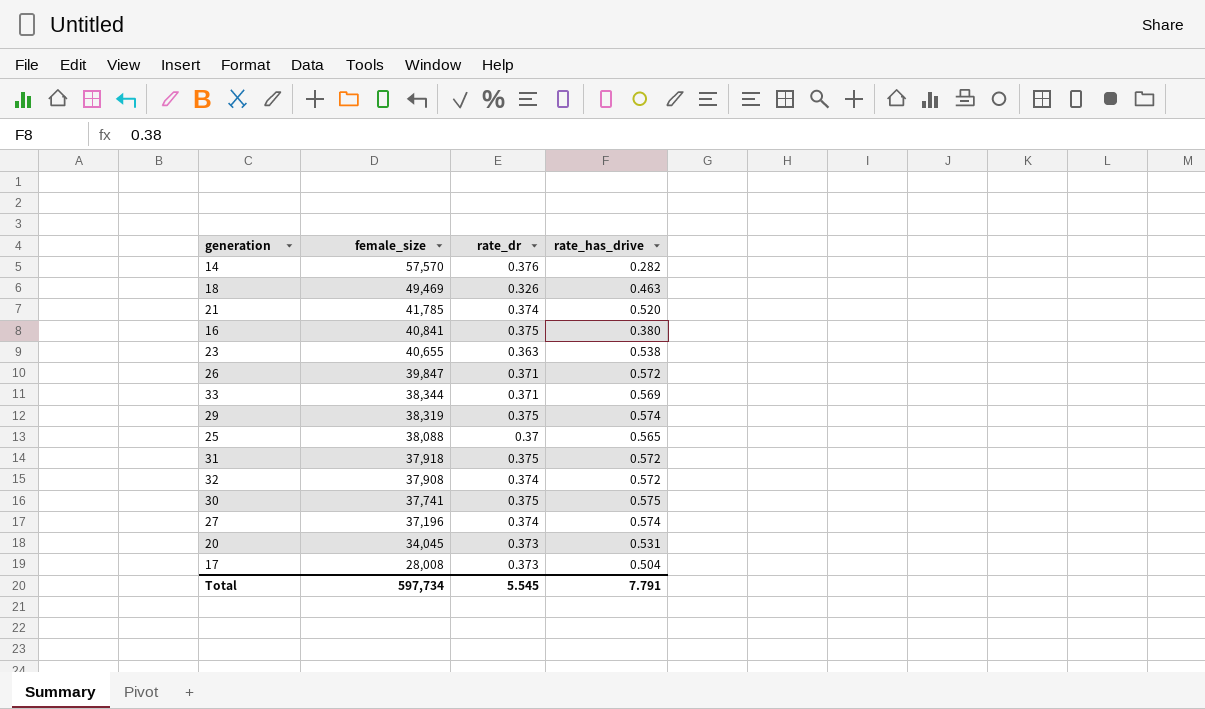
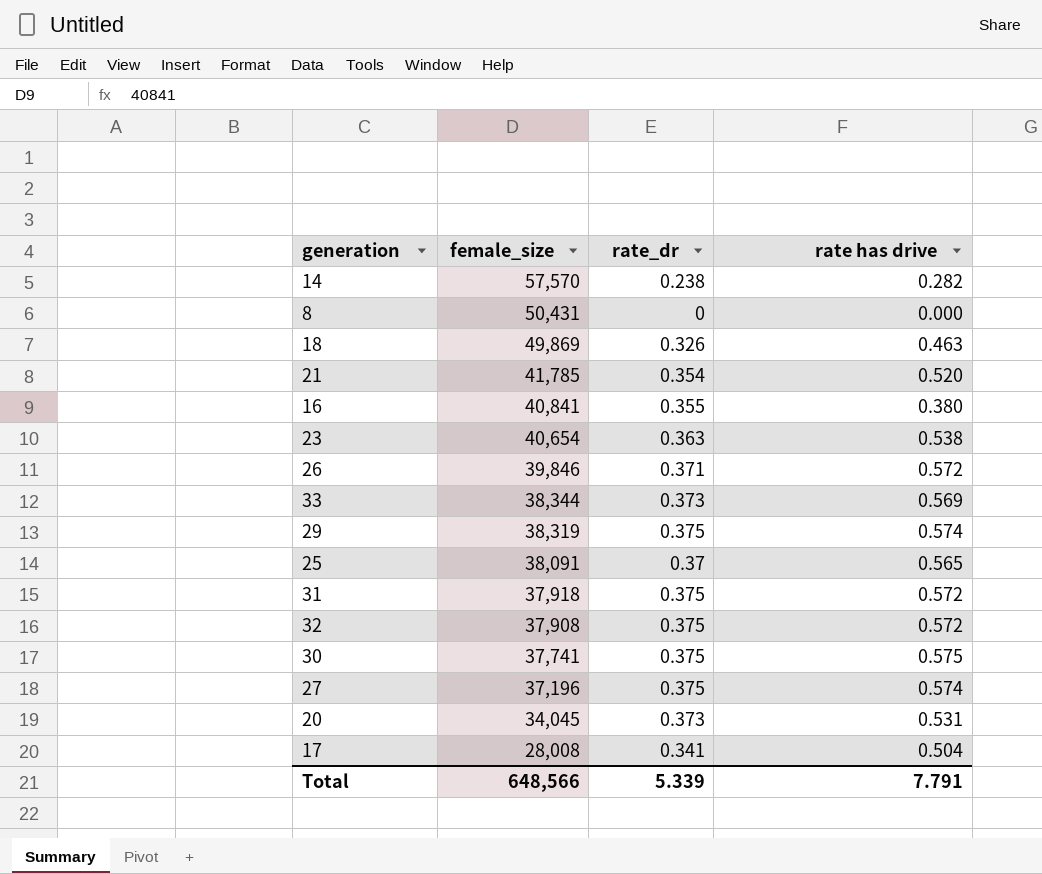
column name: rate_has_drive -> rate has drive
14 | rate_dr: 0.376 -> 0.238
row 8: none -> 50,431 | 0 | 0.000
18 | female_size: 49,469 -> 49,869
21 | rate_dr: 0.374 -> 0.354
16 | rate_dr: 0.375 -> 0.355
23 | female_size: 40,655 -> 40,654
26 | female_size: 39,847 -> 39,846
33 | rate_dr: 0.371 -> 0.373
25 | female_size: 38,088 -> 38,091
32 | rate_dr: 0.374 -> 0.375
27 | rate_dr: 0.374 -> 0.375
17 | rate_dr: 0.373 -> 0.341
Total | female_size: 597,734 -> 648,566
Total | rate_dr: 5.545 -> 5.339

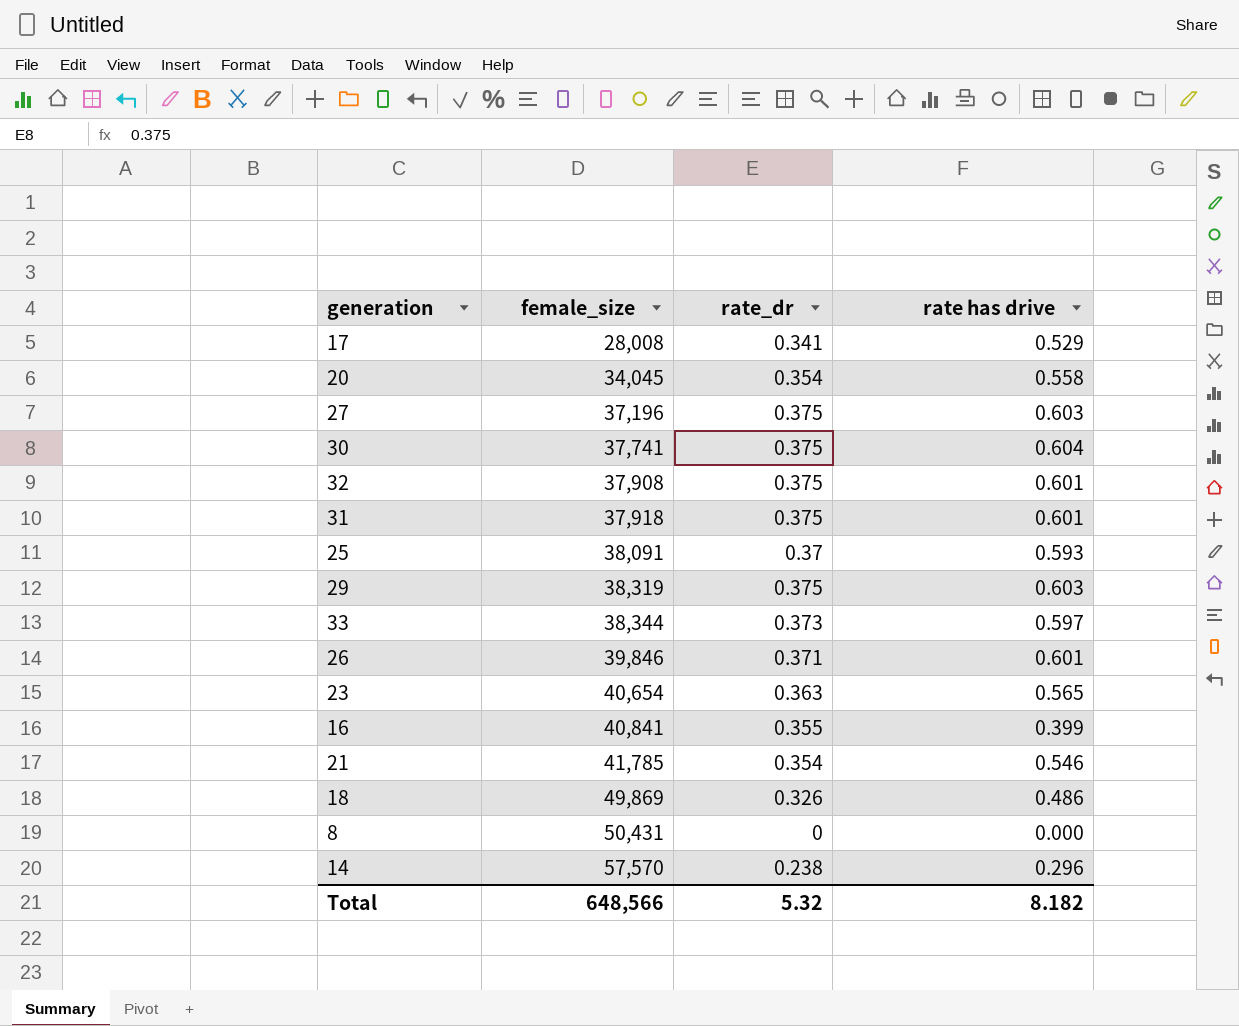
row order: female_size descending -> female_size ascending
17 | rate has drive: 0.504 -> 0.529
20 | rate_dr: 0.373 -> 0.354
20 | rate has drive: 0.531 -> 0.558
27 | rate has drive: 0.574 -> 0.603
30 | rate has drive: 0.575 -> 0.604
32 | rate has drive: 0.572 -> 0.601
31 | rate has drive: 0.572 -> 0.601
25 | rate has drive: 0.565 -> 0.593
29 | rate has drive: 0.574 -> 0.603
33 | rate has drive: 0.569 -> 0.597
26 | rate has drive: 0.572 -> 0.601
23 | rate has drive: 0.538 -> 0.565
16 | rate has drive: 0.380 -> 0.399
21 | rate has drive: 0.520 -> 0.546
18 | rate has drive: 0.463 -> 0.486
14 | rate has drive: 0.282 -> 0.296
Total | rate_dr: 5.339 -> 5.32
Total | rate has drive: 7.791 -> 8.182

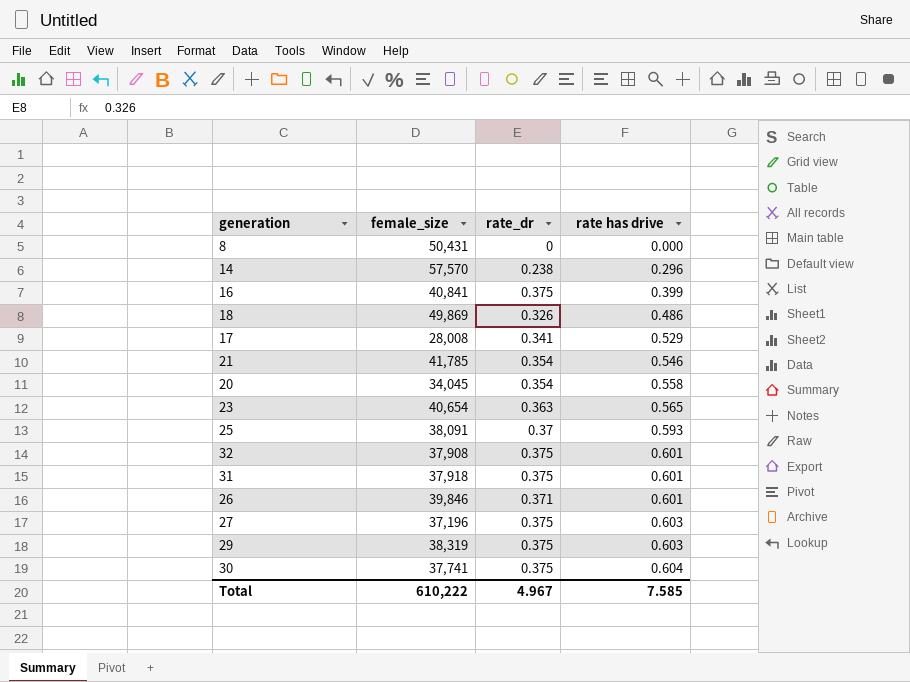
row order: female_size ascending -> rate has drive ascending
row 33: 38,344 | 0.373 | 0.597 -> none
16 | rate_dr: 0.355 -> 0.375
Total | female_size: 648,566 -> 610,222
Total | rate_dr: 5.32 -> 4.967
Total | rate has drive: 8.182 -> 7.585

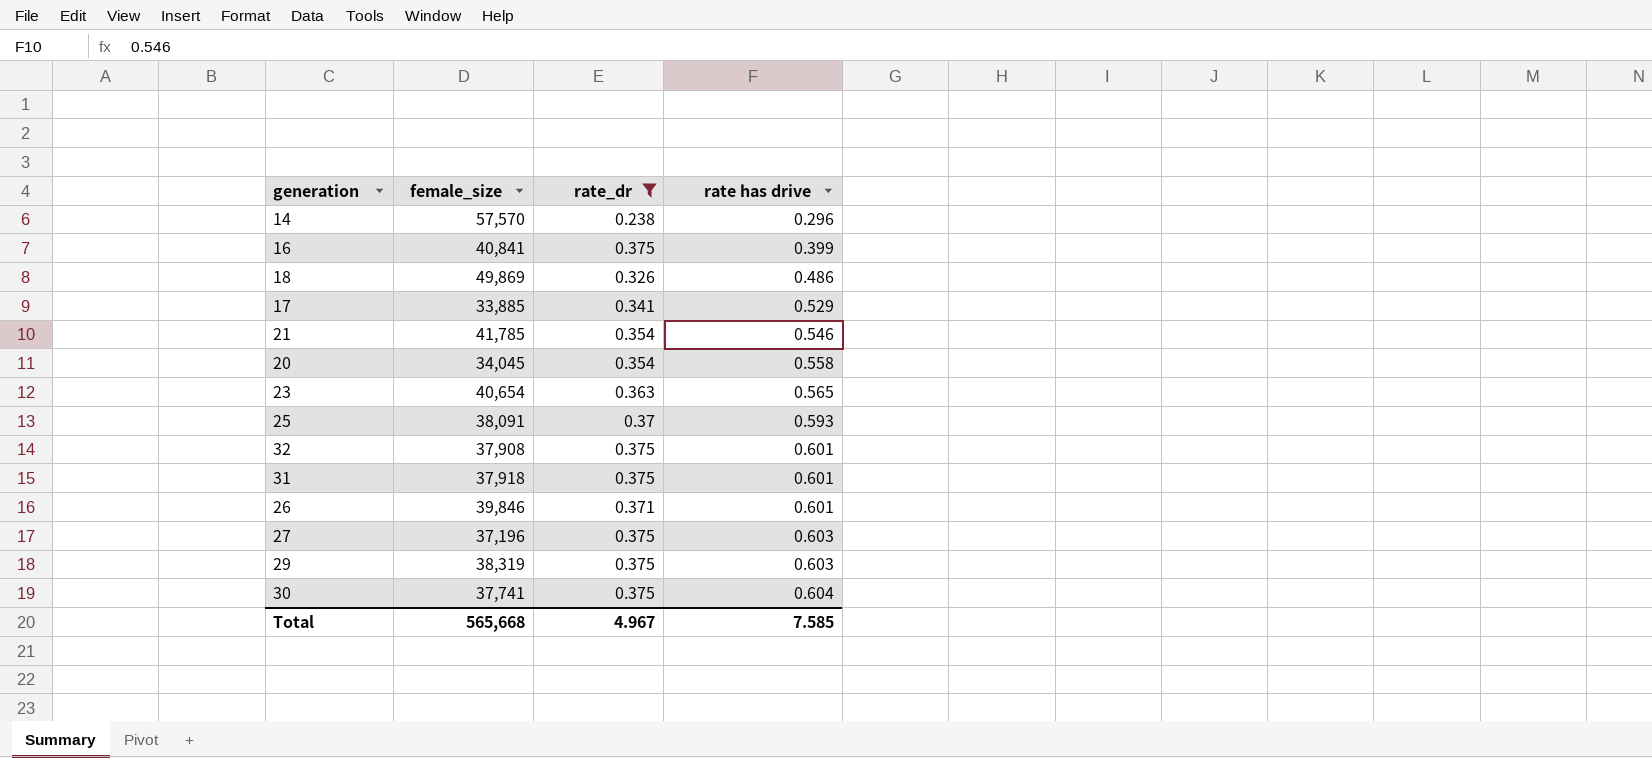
filter: none -> rate_dr != 0
17 | female_size: 28,008 -> 33,885
Total | female_size: 610,222 -> 565,668

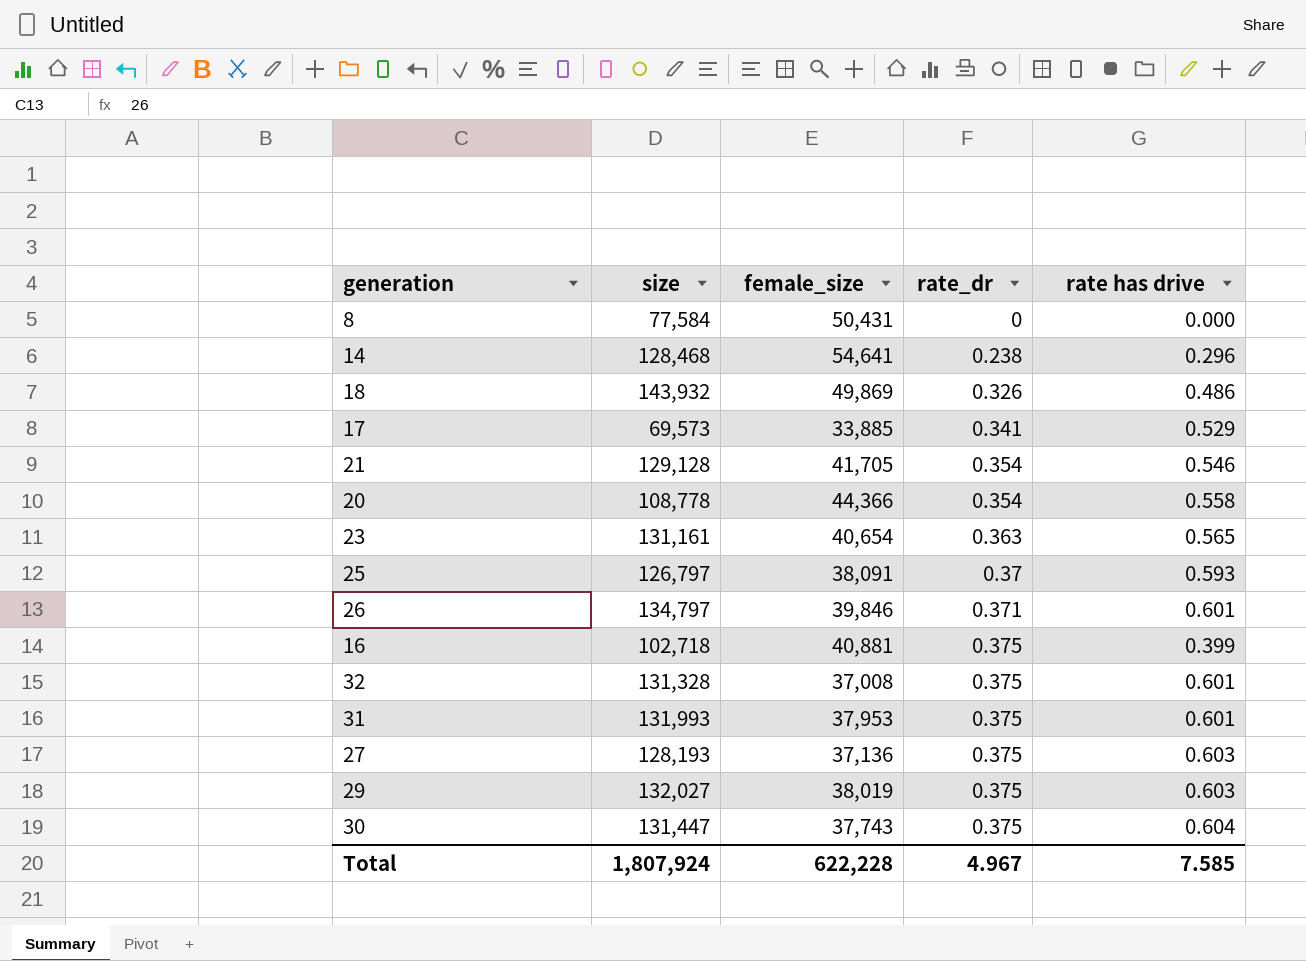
filter: rate_dr != 0 -> none
row order: rate has drive ascending -> rate_dr ascending
column size | position: none -> 2
14 | female_size: 57,570 -> 54,641
21 | female_size: 41,785 -> 41,705
20 | female_size: 34,045 -> 44,366
16 | female_size: 40,841 -> 40,881
32 | female_size: 37,908 -> 37,008
31 | female_size: 37,918 -> 37,953
27 | female_size: 37,196 -> 37,136
29 | female_size: 38,319 -> 38,019
30 | female_size: 37,741 -> 37,743
Total | female_size: 565,668 -> 622,228

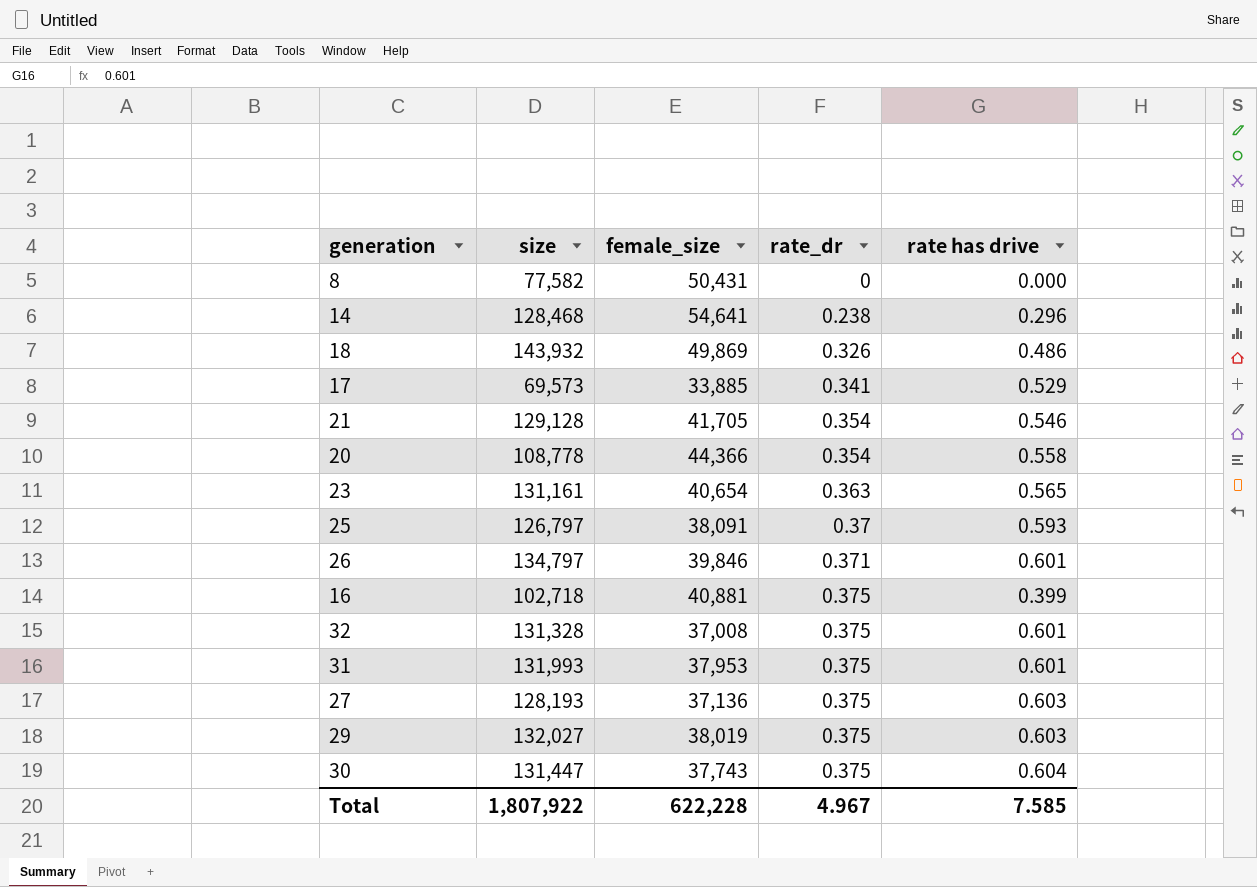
8 | size: 77,584 -> 77,582
Total | size: 1,807,924 -> 1,807,922

